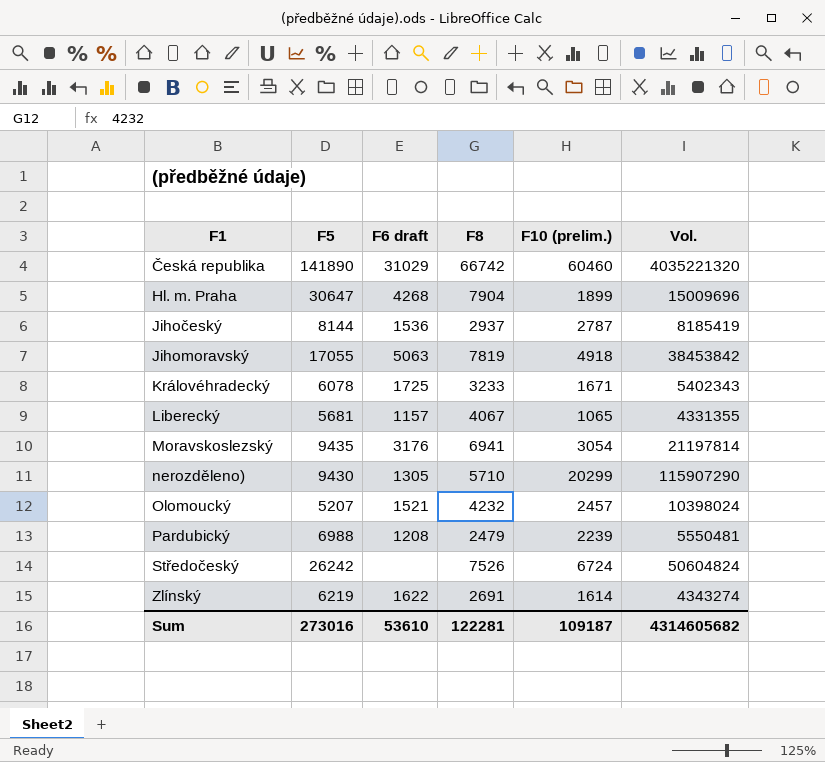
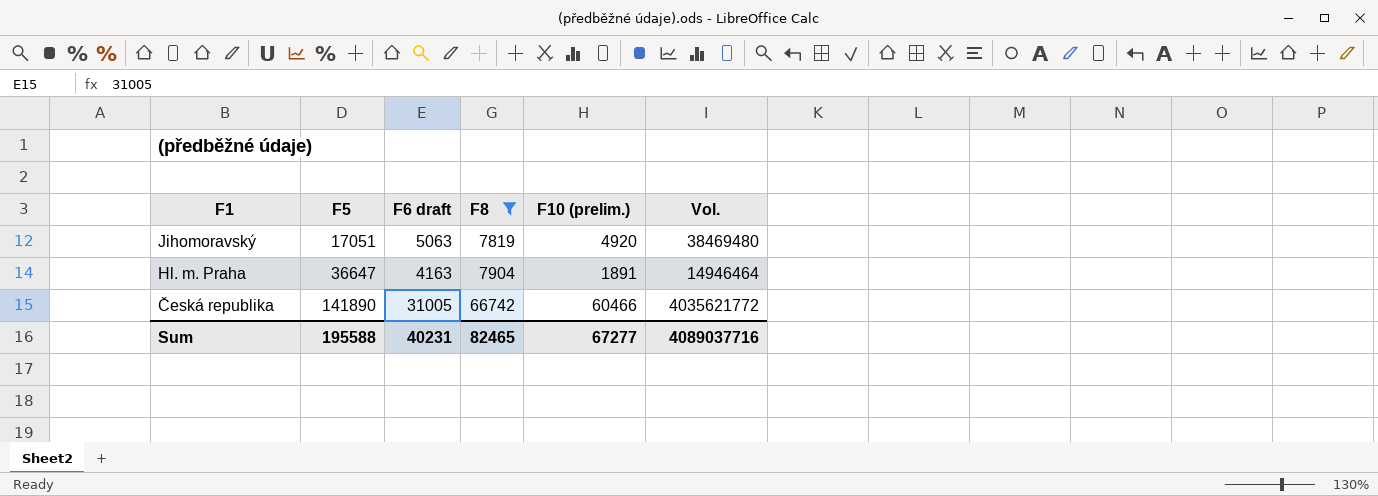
filter: none -> F8 >= 7819
row order: F1 ascending -> F1 descending
Jihomoravský | F5: 17055 -> 17051
Jihomoravský | F10 (prelim.): 4918 -> 4920
Jihomoravský | Vol.: 38453842 -> 38469480
Hl. m. Praha | F5: 30647 -> 36647
Hl. m. Praha | F6 draft: 4268 -> 4163
Hl. m. Praha | F10 (prelim.): 1899 -> 1891
Hl. m. Praha | Vol.: 15009696 -> 14946464
Česká republika | F6 draft: 31029 -> 31005
Česká republika | F10 (prelim.): 60460 -> 60466
Česká republika | Vol.: 4035221320 -> 4035621772
Sum | F5: 273016 -> 195588
Sum | F6 draft: 53610 -> 40231
Sum | F8: 122281 -> 82465
Sum | F10 (prelim.): 109187 -> 67277
Sum | Vol.: 4314605682 -> 4089037716

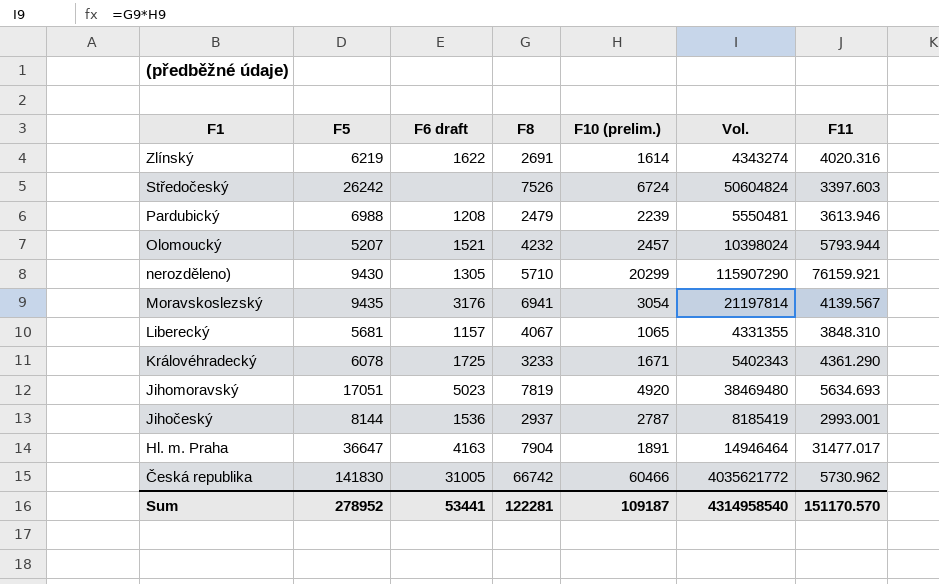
filter: F8 >= 7819 -> none
column F11 | position: none -> 7
Jihomoravský | F6 draft: 5063 -> 5023
Česká republika | F5: 141890 -> 141830
Sum | F5: 195588 -> 278952
Sum | F6 draft: 40231 -> 53441
Sum | F8: 82465 -> 122281
Sum | F10 (prelim.): 67277 -> 109187
Sum | Vol.: 4089037716 -> 4314958540

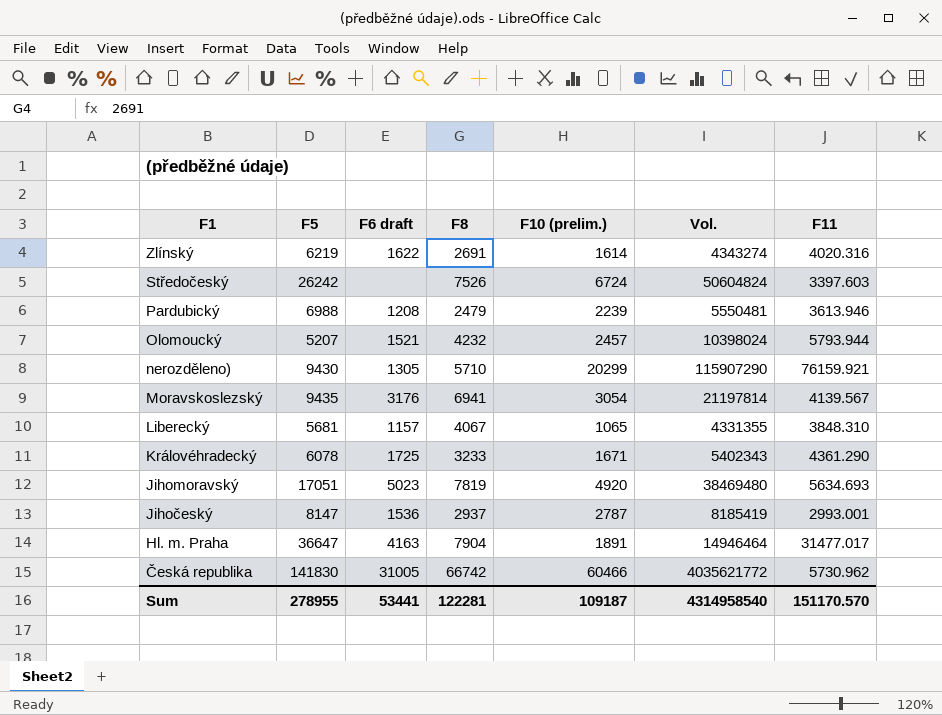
Jihočeský | F5: 8144 -> 8147
Sum | F5: 278952 -> 278955

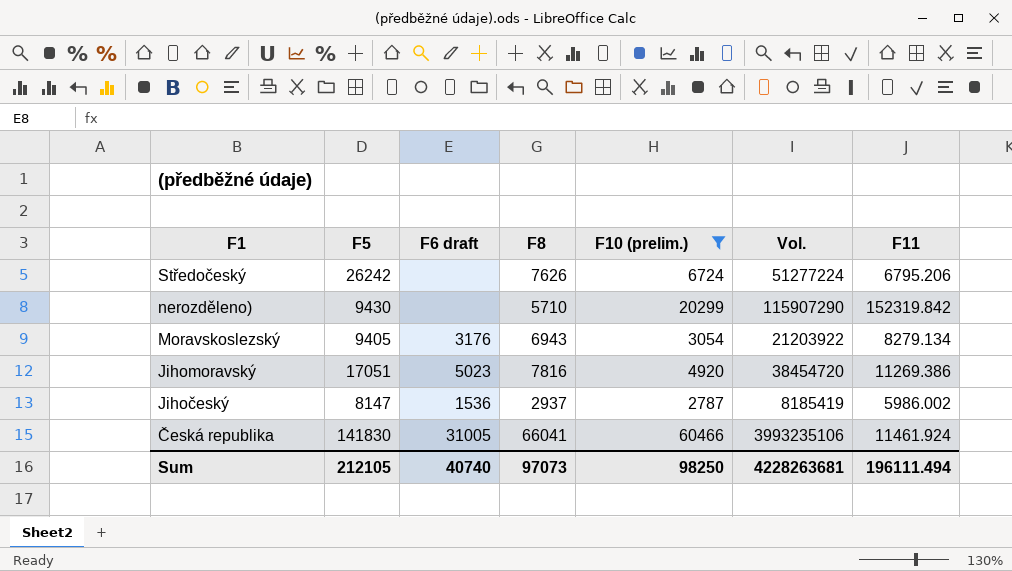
filter: none -> F10 (prelim.) >= 2787
Středočeský | F8: 7526 -> 7626
Středočeský | Vol.: 50604824 -> 51277224
Středočeský | F11: 3397.603 -> 6795.206
nerozděleno) | F6 draft: 1305 -> none
nerozděleno) | F11: 76159.921 -> 152319.842
Moravskoslezský | F5: 9435 -> 9405
Moravskoslezský | F8: 6941 -> 6943
Moravskoslezský | Vol.: 21197814 -> 21203922
Moravskoslezský | F11: 4139.567 -> 8279.134
Jihomoravský | F8: 7819 -> 7816
Jihomoravský | Vol.: 38469480 -> 38454720
Jihomoravský | F11: 5634.693 -> 11269.386
Jihočeský | F11: 2993.001 -> 5986.002
Česká republika | F8: 66742 -> 66041
Česká republika | Vol.: 4035621772 -> 3993235106
Česká republika | F11: 5730.962 -> 11461.924
Sum | F5: 278955 -> 212105
Sum | F6 draft: 53441 -> 40740
Sum | F8: 122281 -> 97073
Sum | F10 (prelim.): 109187 -> 98250
Sum | Vol.: 4314958540 -> 4228263681
Sum | F11: 151170.570 -> 196111.494

